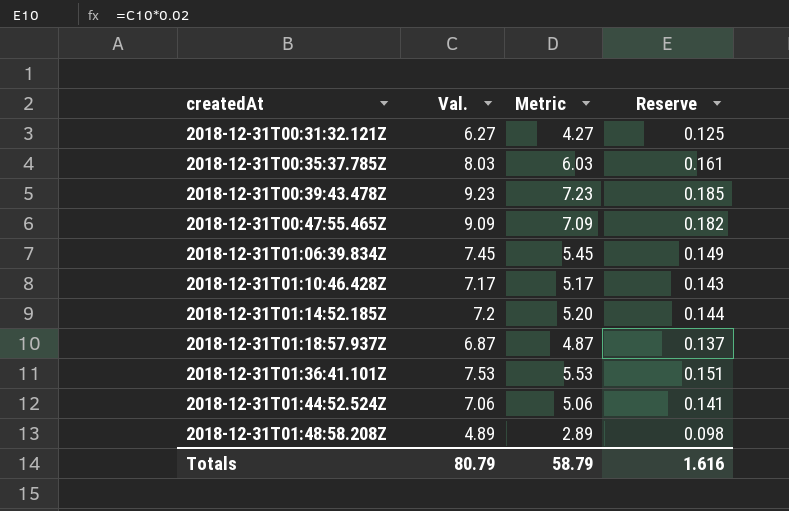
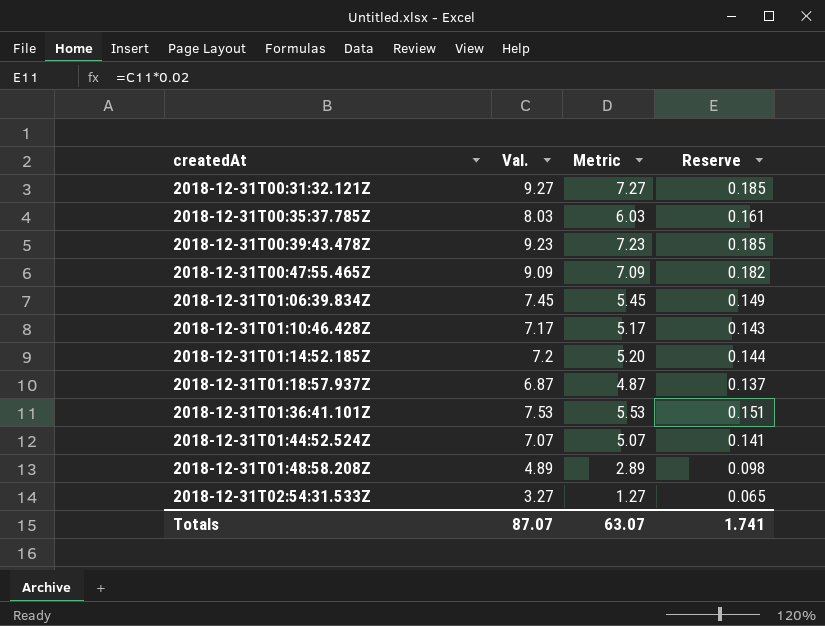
2018-12-31T00:31:32.121Z | Val.: 6.27 -> 9.27
2018-12-31T00:31:32.121Z | Metric: 4.27 -> 7.27
2018-12-31T00:31:32.121Z | Reserve: 0.125 -> 0.185
2018-12-31T01:44:52.524Z | Val.: 7.06 -> 7.07
2018-12-31T01:44:52.524Z | Metric: 5.06 -> 5.07
row 2018-12-31T02:54:31.533Z: none -> 3.27 | 1.27 | 0.065
Totals | Val.: 80.79 -> 87.07
Totals | Metric: 58.79 -> 63.07
Totals | Reserve: 1.616 -> 1.741

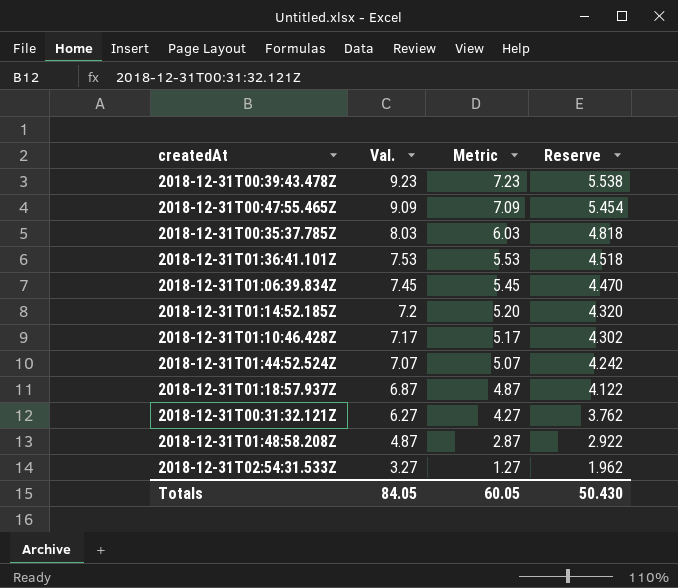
row order: createdAt ascending -> Val. descending
column Reserve | formula: [Val.] * 0.02 -> [Val.] * 0.6
2018-12-31T00:31:32.121Z | Val.: 9.27 -> 6.27
2018-12-31T00:31:32.121Z | Metric: 7.27 -> 4.27
2018-12-31T01:48:58.208Z | Val.: 4.89 -> 4.87
2018-12-31T01:48:58.208Z | Metric: 2.89 -> 2.87
Totals | Val.: 87.07 -> 84.05
Totals | Metric: 63.07 -> 60.05
Totals | Reserve: 1.741 -> 50.430

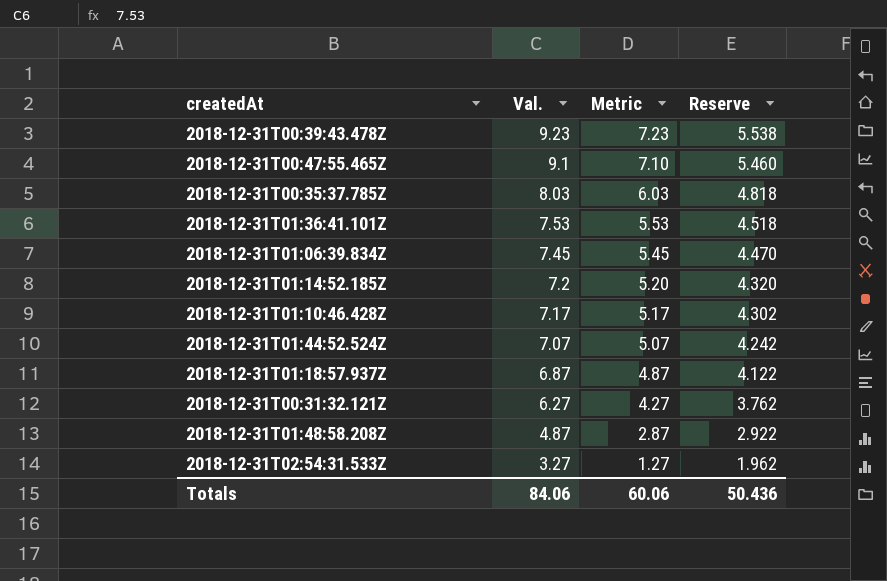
2018-12-31T00:47:55.465Z | Val.: 9.09 -> 9.1
2018-12-31T00:47:55.465Z | Metric: 7.09 -> 7.10
2018-12-31T00:47:55.465Z | Reserve: 5.454 -> 5.460
Totals | Val.: 84.05 -> 84.06
Totals | Metric: 60.05 -> 60.06
Totals | Reserve: 50.430 -> 50.436

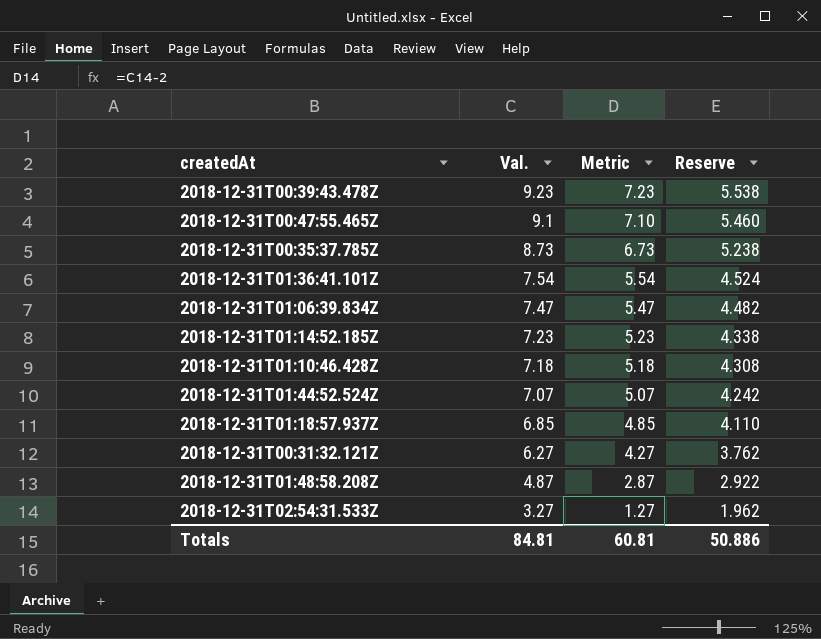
2018-12-31T00:35:37.785Z | Val.: 8.03 -> 8.73
2018-12-31T00:35:37.785Z | Metric: 6.03 -> 6.73
2018-12-31T00:35:37.785Z | Reserve: 4.818 -> 5.238
2018-12-31T01:36:41.101Z | Val.: 7.53 -> 7.54
2018-12-31T01:36:41.101Z | Metric: 5.53 -> 5.54
2018-12-31T01:36:41.101Z | Reserve: 4.518 -> 4.524
2018-12-31T01:06:39.834Z | Val.: 7.45 -> 7.47
2018-12-31T01:06:39.834Z | Metric: 5.45 -> 5.47
2018-12-31T01:06:39.834Z | Reserve: 4.470 -> 4.482
2018-12-31T01:14:52.185Z | Val.: 7.2 -> 7.23
2018-12-31T01:14:52.185Z | Metric: 5.20 -> 5.23
2018-12-31T01:14:52.185Z | Reserve: 4.320 -> 4.338
2018-12-31T01:10:46.428Z | Val.: 7.17 -> 7.18
2018-12-31T01:10:46.428Z | Metric: 5.17 -> 5.18
2018-12-31T01:10:46.428Z | Reserve: 4.302 -> 4.308
2018-12-31T01:18:57.937Z | Val.: 6.87 -> 6.85
2018-12-31T01:18:57.937Z | Metric: 4.87 -> 4.85
2018-12-31T01:18:57.937Z | Reserve: 4.122 -> 4.110
Totals | Val.: 84.06 -> 84.81
Totals | Metric: 60.06 -> 60.81
Totals | Reserve: 50.436 -> 50.886

